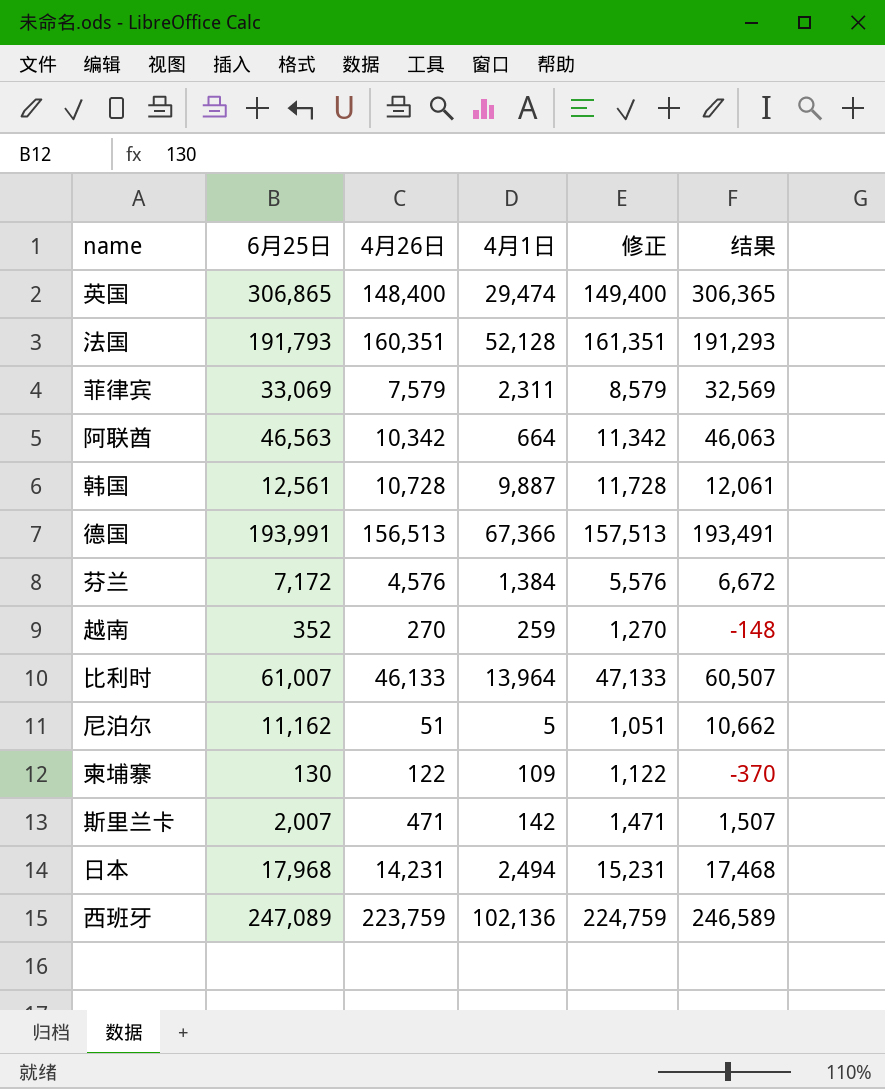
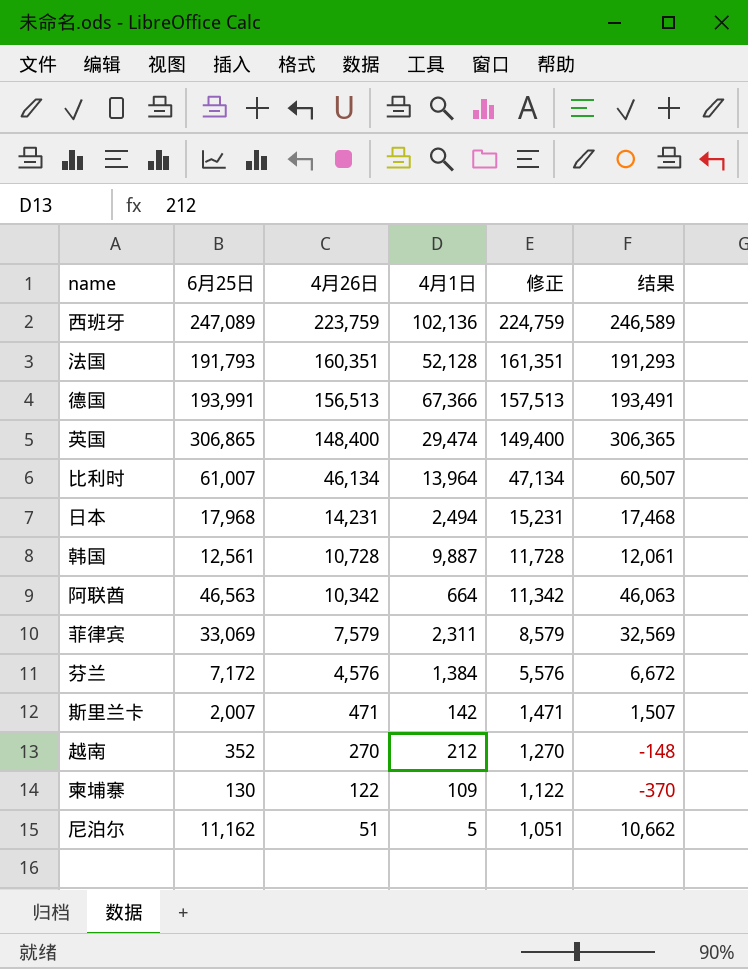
row order: none -> 4月26日 descending
比利时 | 4月26日: 46,133 -> 46,134
比利时 | 修正: 47,133 -> 47,134
越南 | 4月1日: 259 -> 212

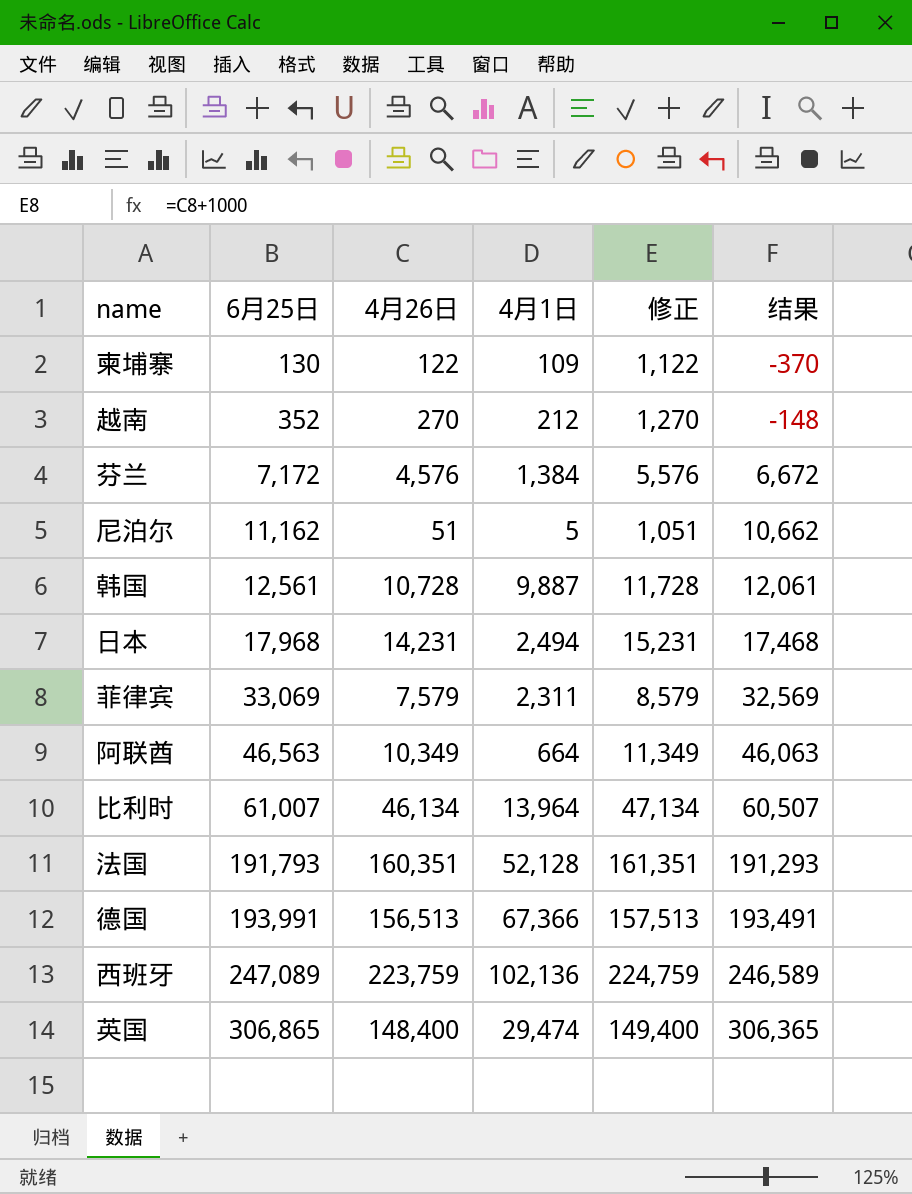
row order: 4月26日 descending -> 6月25日 ascending
row 斯里兰卡: 2,007 | 471 | 142 | 1,471 | 1,507 -> none
阿联酋 | 4月26日: 10,342 -> 10,349
阿联酋 | 修正: 11,342 -> 11,349

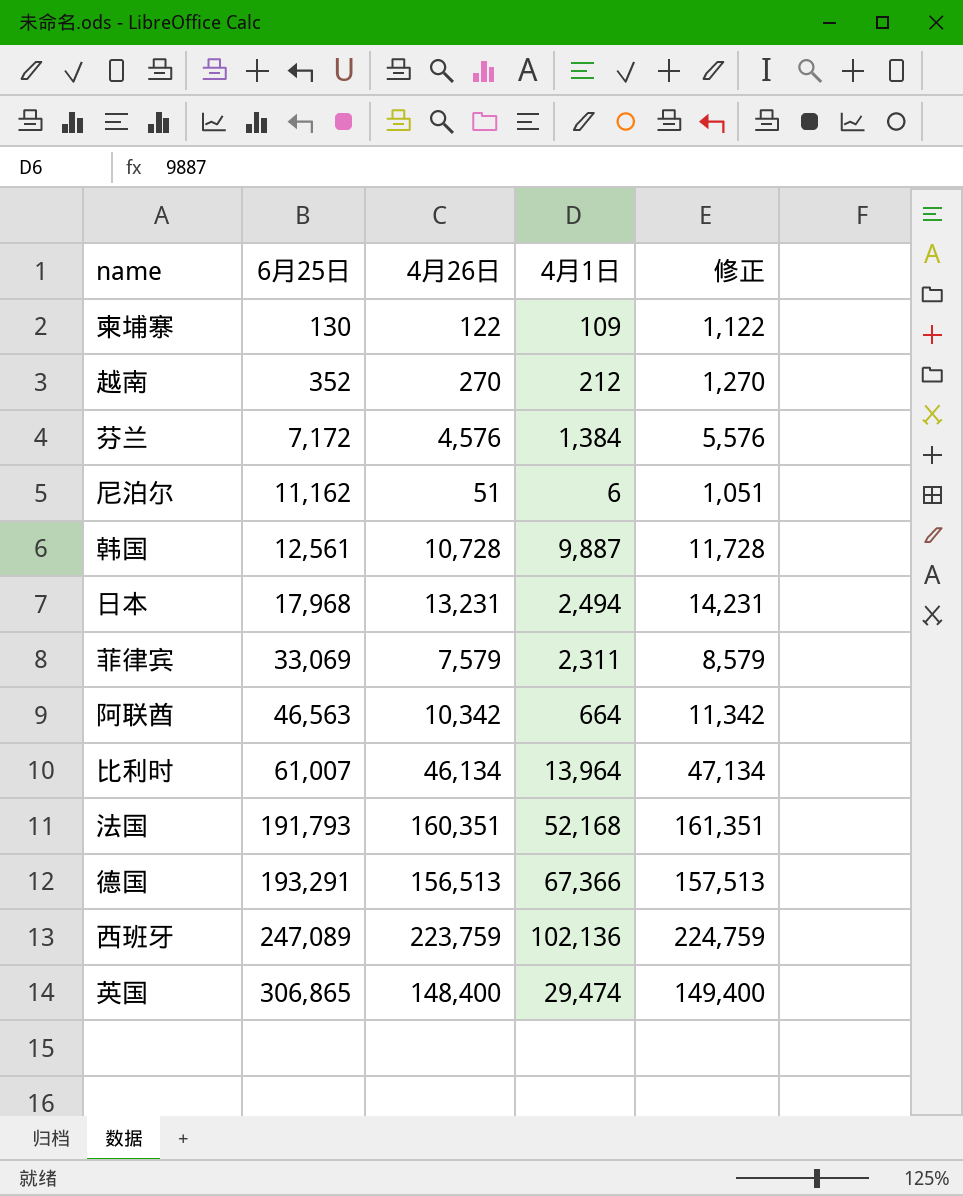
column 结果 | formula: [6月25日] - 500 -> none
尼泊尔 | 4月1日: 5 -> 6
日本 | 4月26日: 14,231 -> 13,231
日本 | 修正: 15,231 -> 14,231
阿联酋 | 4月26日: 10,349 -> 10,342
阿联酋 | 修正: 11,349 -> 11,342
法国 | 4月1日: 52,128 -> 52,168
德国 | 6月25日: 193,991 -> 193,291

